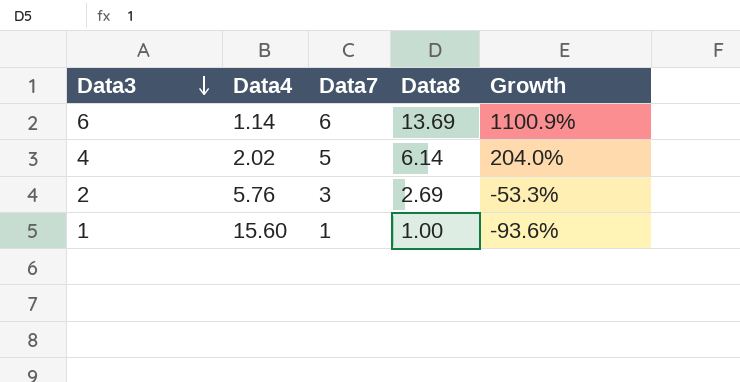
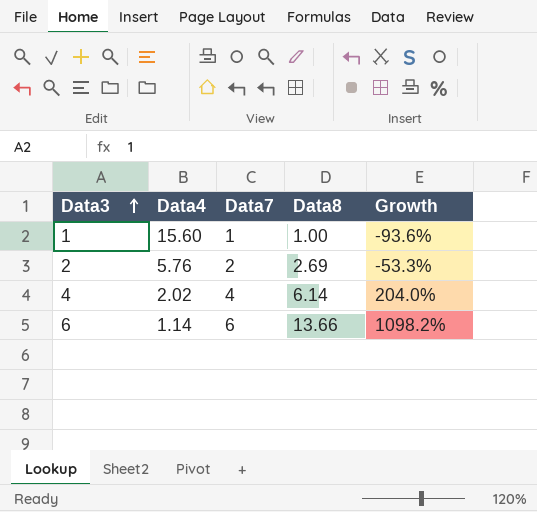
row order: Data3 descending -> Data3 ascending
2 | Data7: 3 -> 2
4 | Data7: 5 -> 4
6 | Data8: 13.69 -> 13.66
6 | Growth: 1100.9% -> 1098.2%

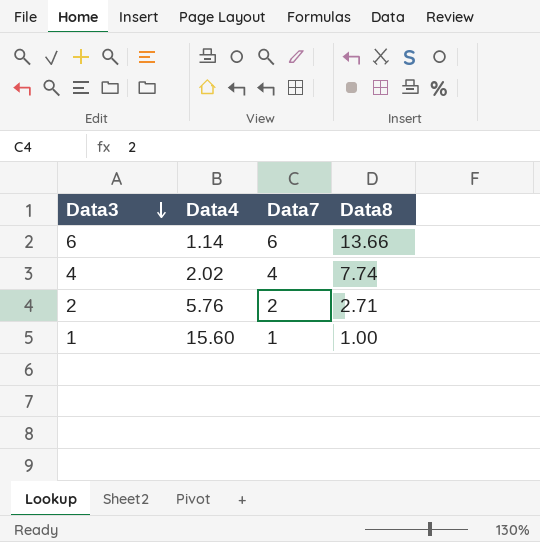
row order: Data3 ascending -> Data3 descending
column Growth | formula: ([Data8] - [Data4]) / [Data4] -> none
4 | Data8: 6.14 -> 7.74
2 | Data8: 2.69 -> 2.71

